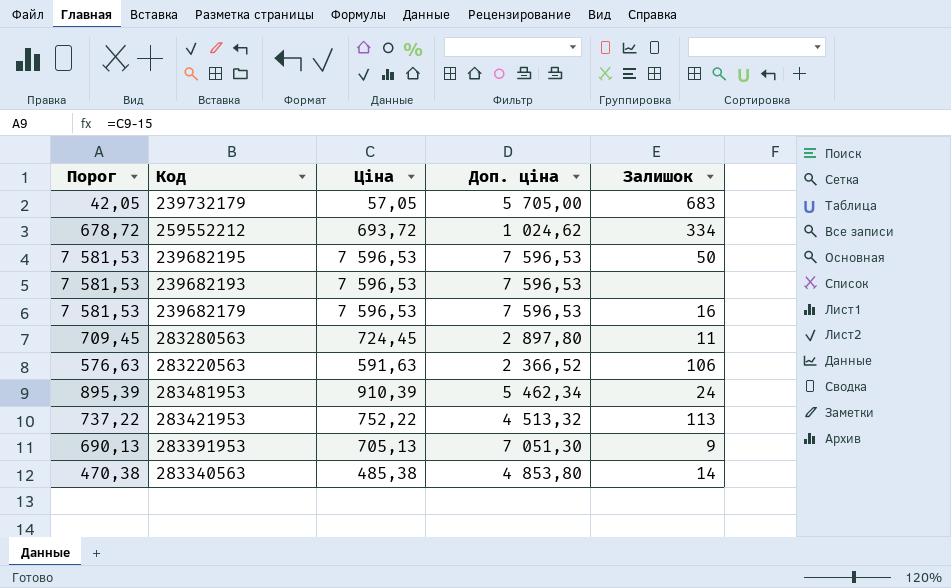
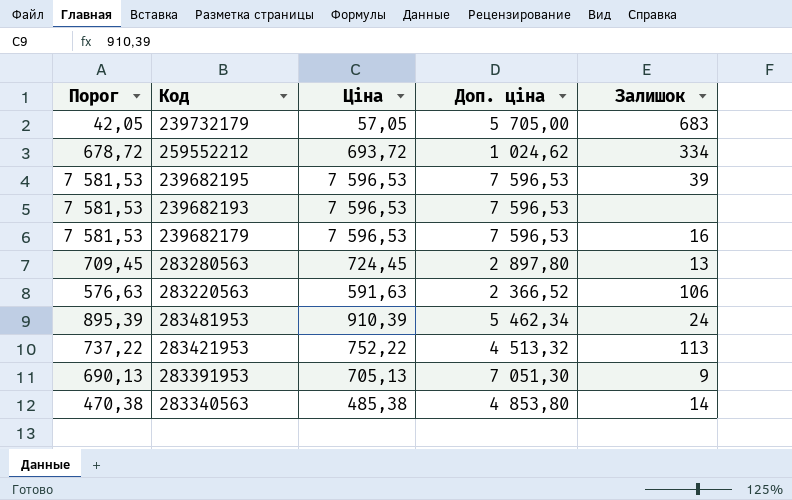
239682195 | Залишок: 50 -> 39
283280563 | Залишок: 11 -> 13

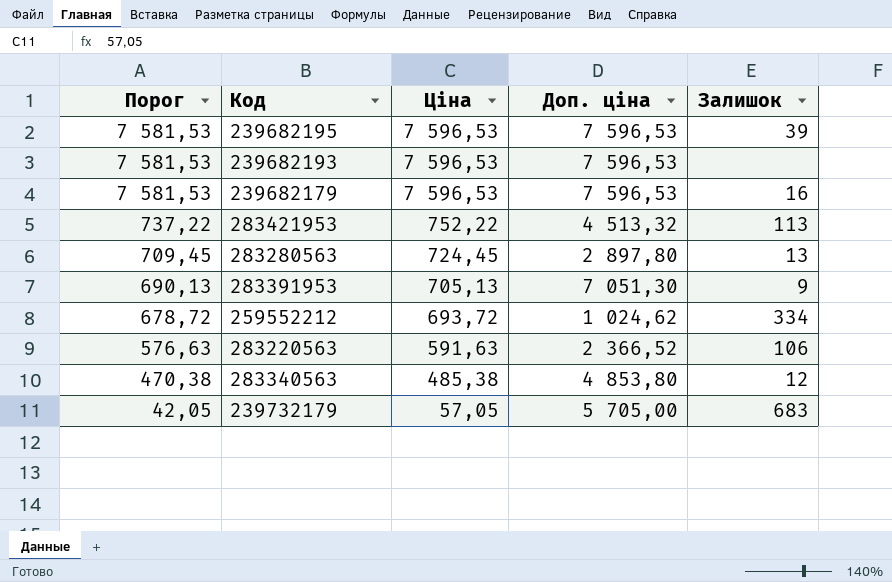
row order: none -> Порог descending
row 283481953: 895,39 | 910,39 | 5 462,34 | 24 -> none
283340563 | Залишок: 14 -> 12

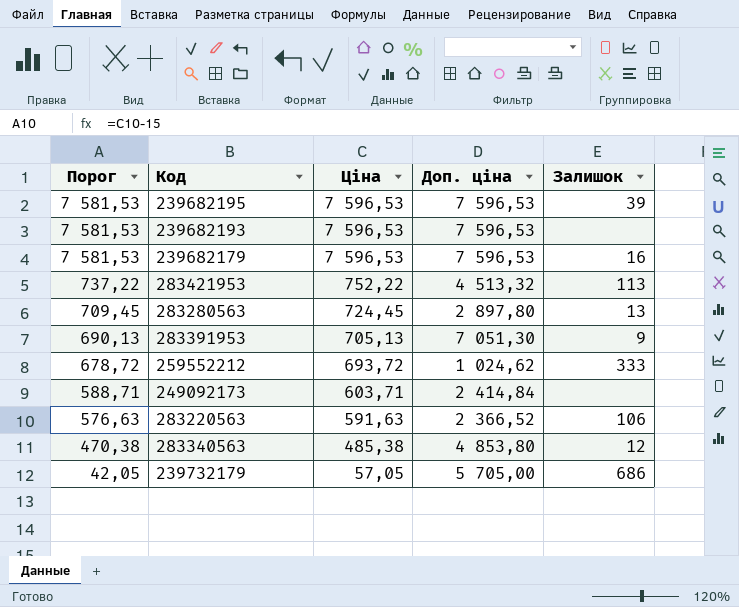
259552212 | Залишок: 334 -> 333
row 249092173: none -> 588,71 | 603,71 | 2 414,84 | none
239732179 | Залишок: 683 -> 686

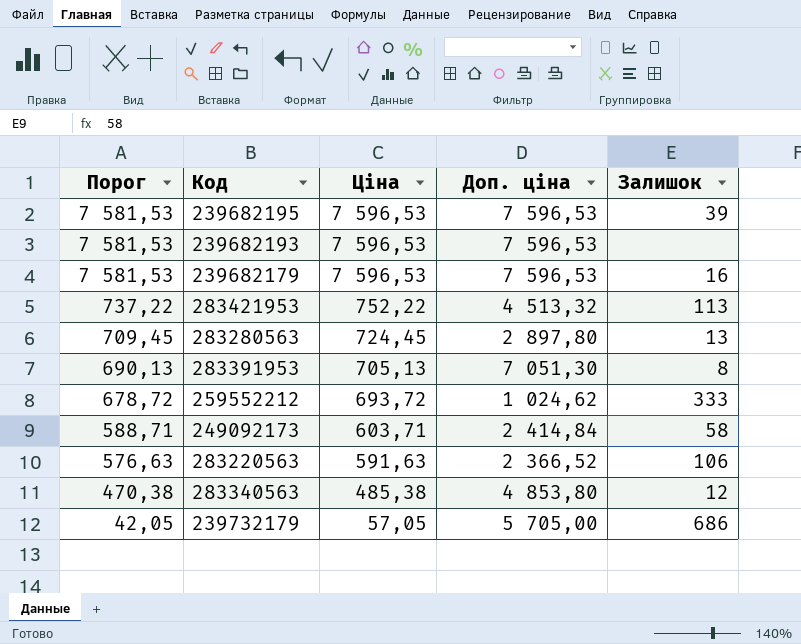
283391953 | Залишок: 9 -> 8
249092173 | Залишок: none -> 58

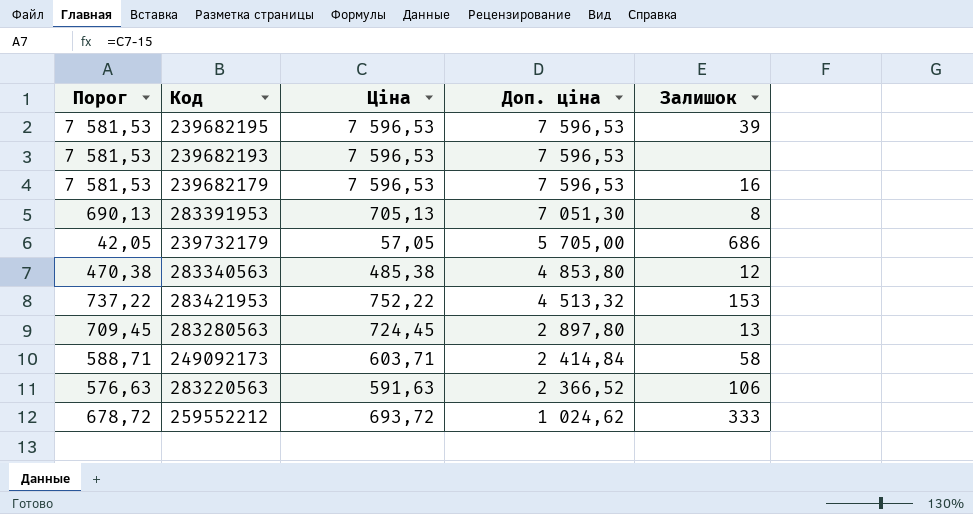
row order: Порог descending -> Доп. ціна descending
283421953 | Залишок: 113 -> 153

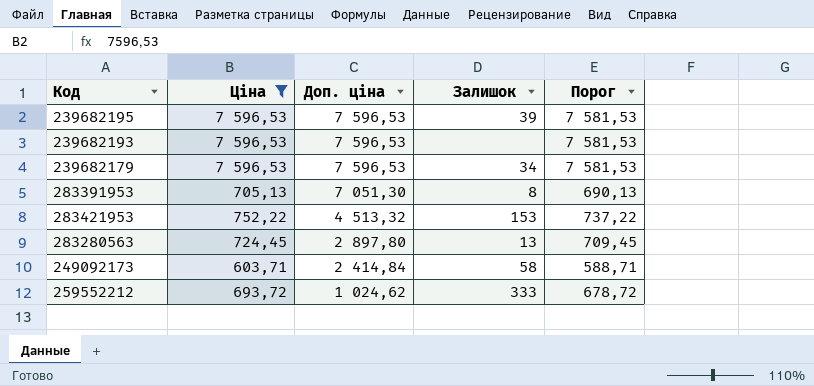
filter: none -> Ціна >= 603,71
column Порог | position: 1 -> 5
239682179 | Залишок: 16 -> 34

